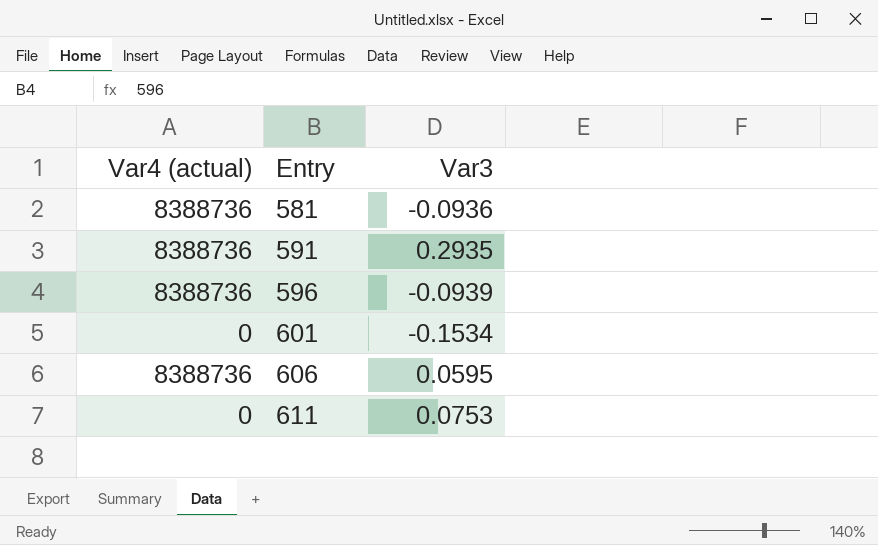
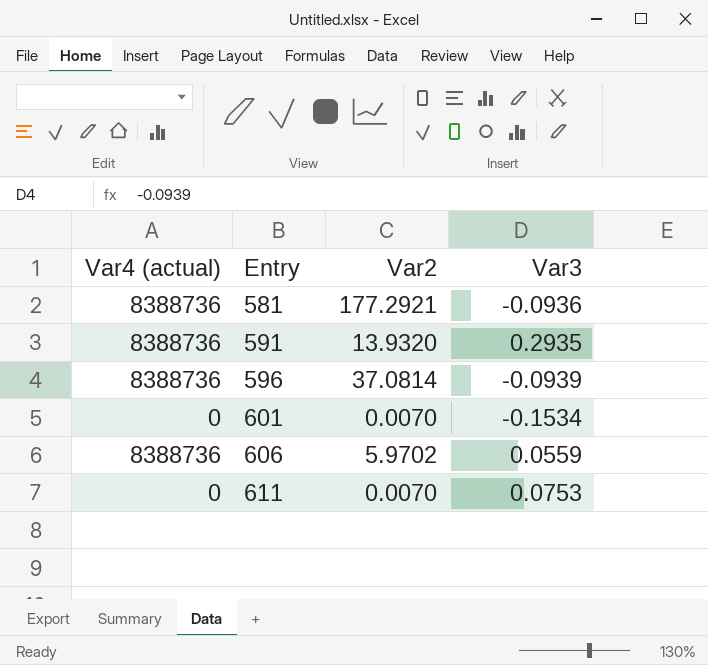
column Var2 | position: none -> 3
606 | Var3: 0.0595 -> 0.0559

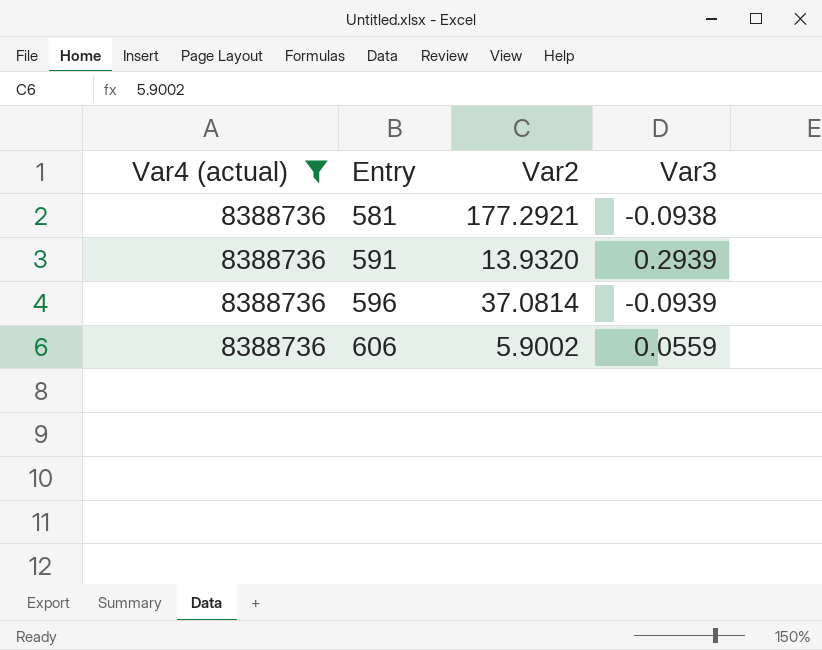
filter: none -> Var4 (actual) = 8388736
581 | Var3: -0.0936 -> -0.0938
591 | Var3: 0.2935 -> 0.2939
606 | Var2: 5.9702 -> 5.9002

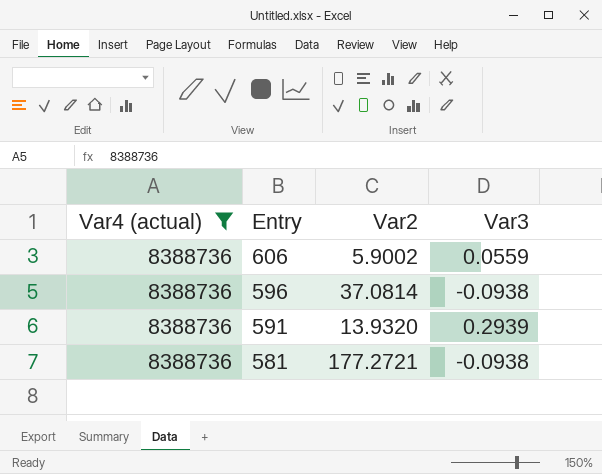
row order: Entry ascending -> Entry descending
596 | Var3: -0.0939 -> -0.0938
581 | Var2: 177.2921 -> 177.2721

